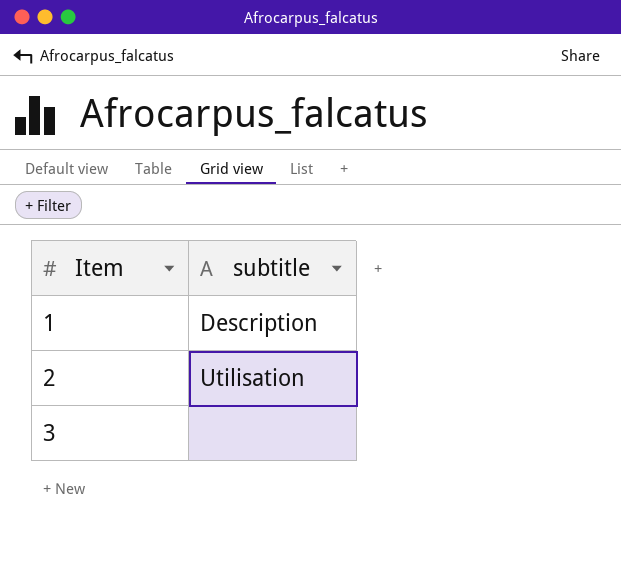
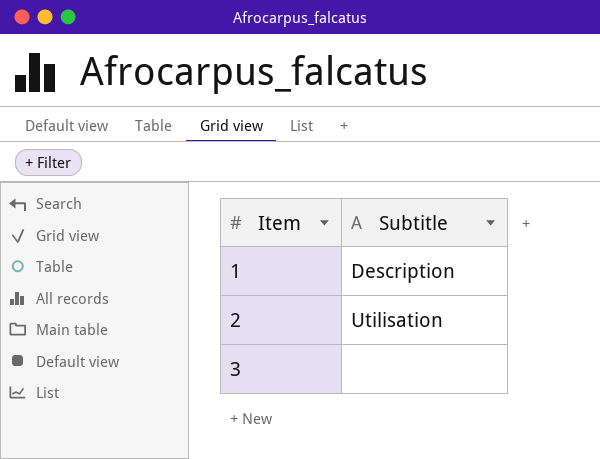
column name: subtitle -> Subtitle

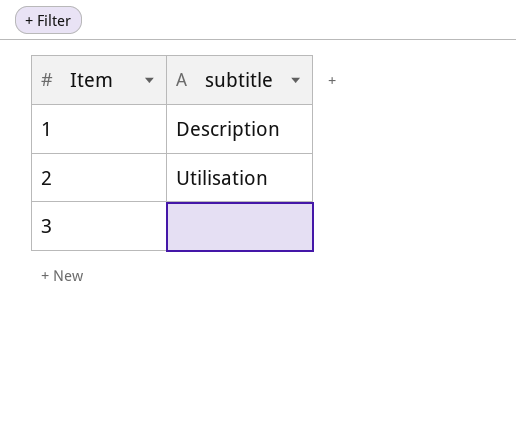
column name: Subtitle -> subtitle

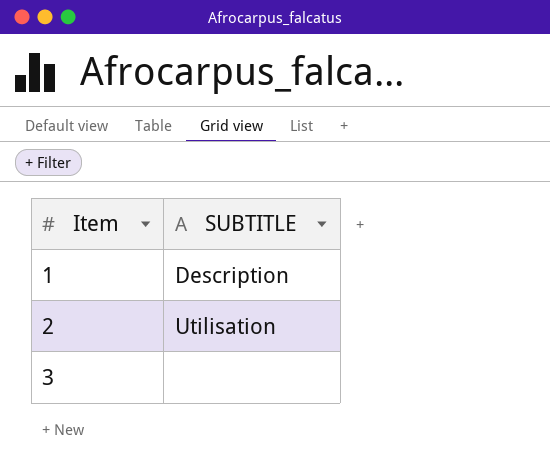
column name: subtitle -> SUBTITLE

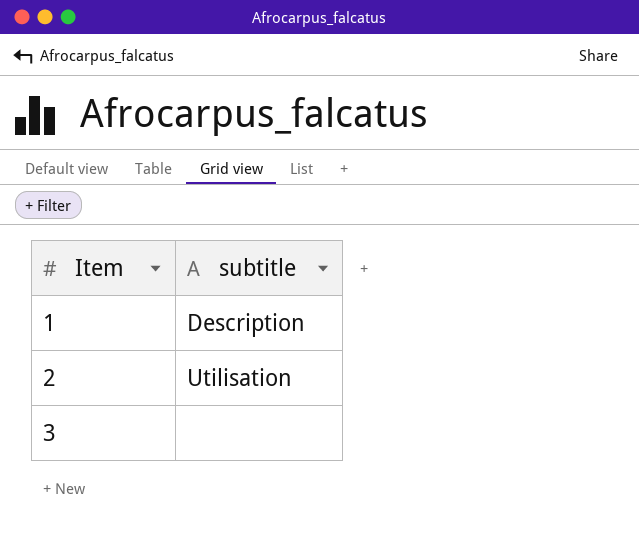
column name: SUBTITLE -> subtitle

